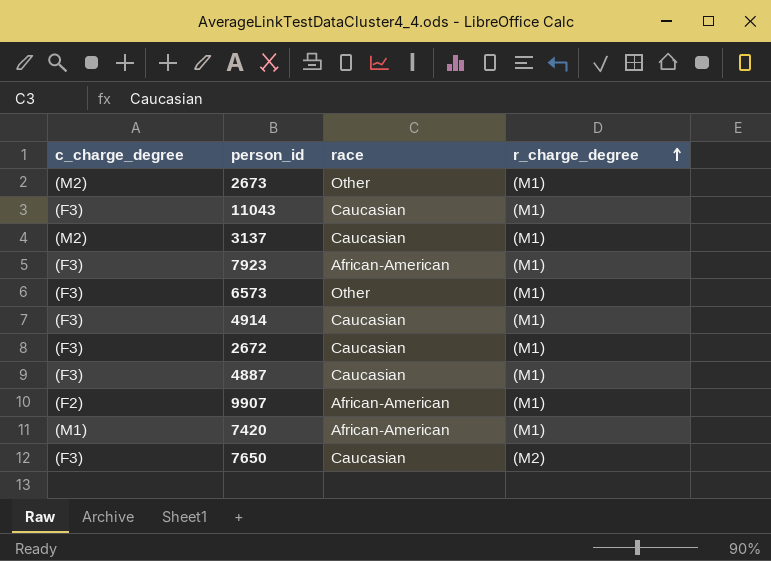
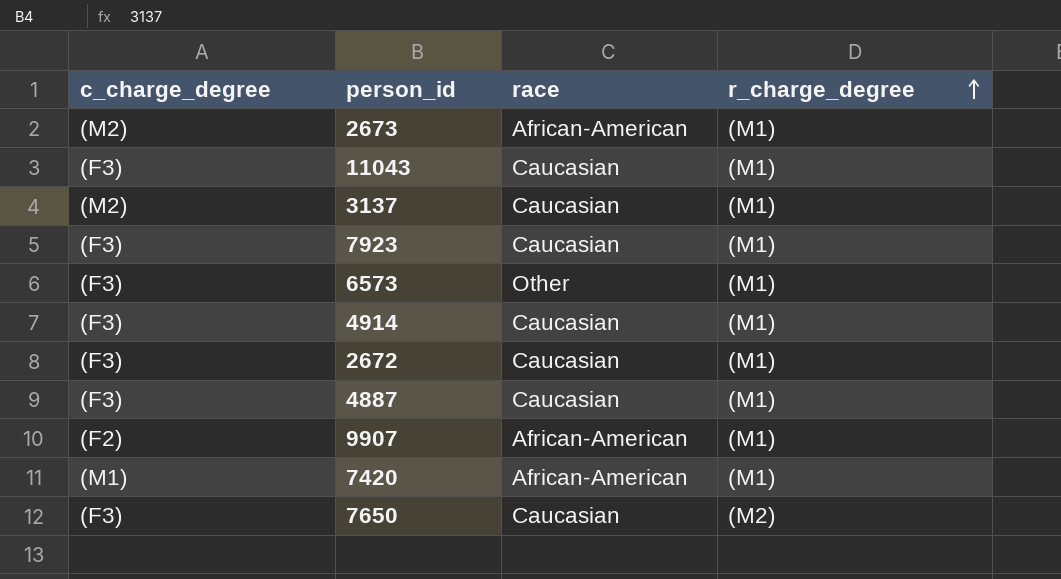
2673 | race: Other -> African-American
7923 | race: African-American -> Caucasian

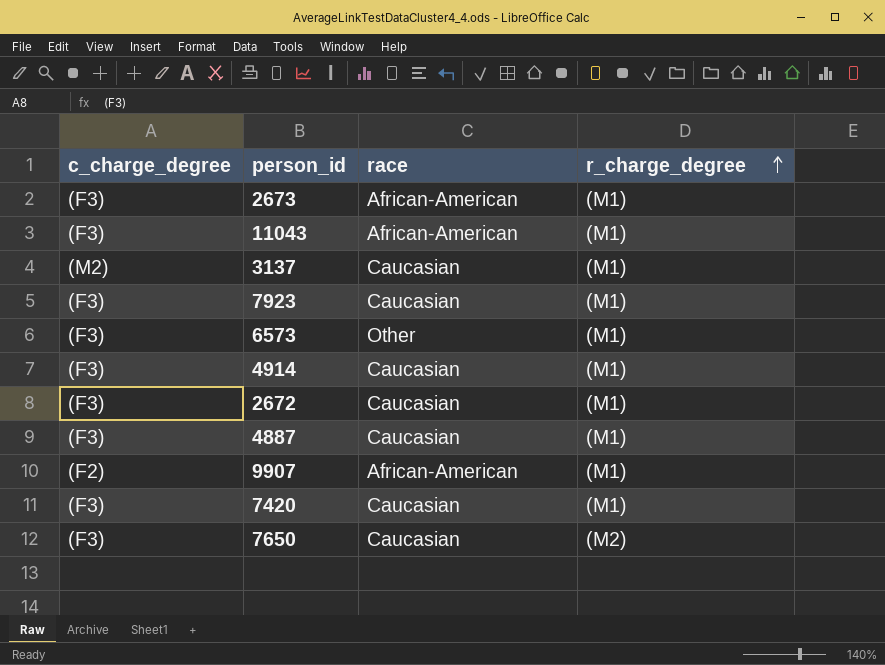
2673 | c_charge_degree: (M2) -> (F3)
11043 | race: Caucasian -> African-American
7420 | c_charge_degree: (M1) -> (F3)
7420 | race: African-American -> Caucasian

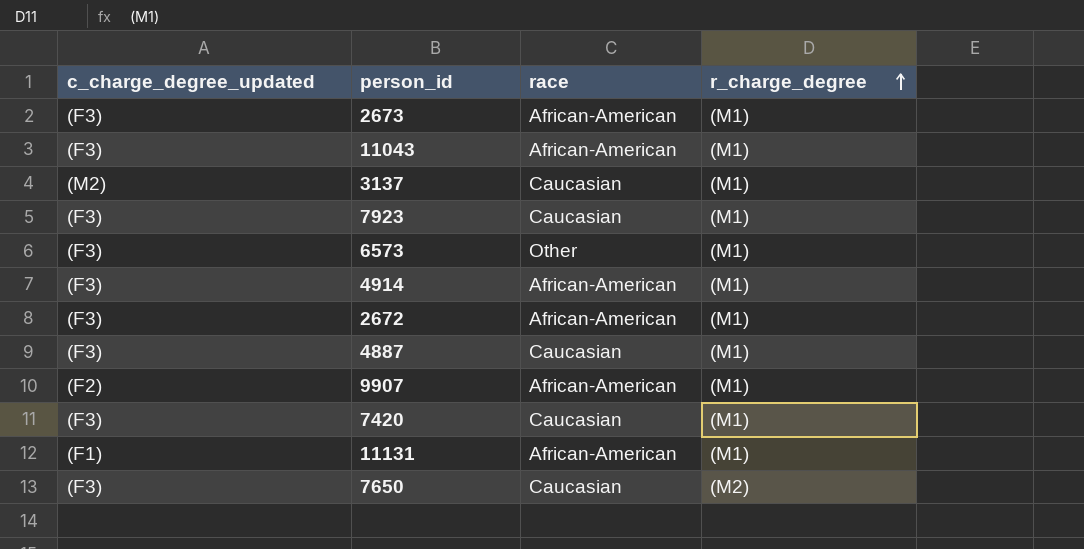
column name: c_charge_degree -> c_charge_degree_updated
4914 | race: Caucasian -> African-American
2672 | race: Caucasian -> African-American
row 11131: none -> (F1) | African-American | (M1)

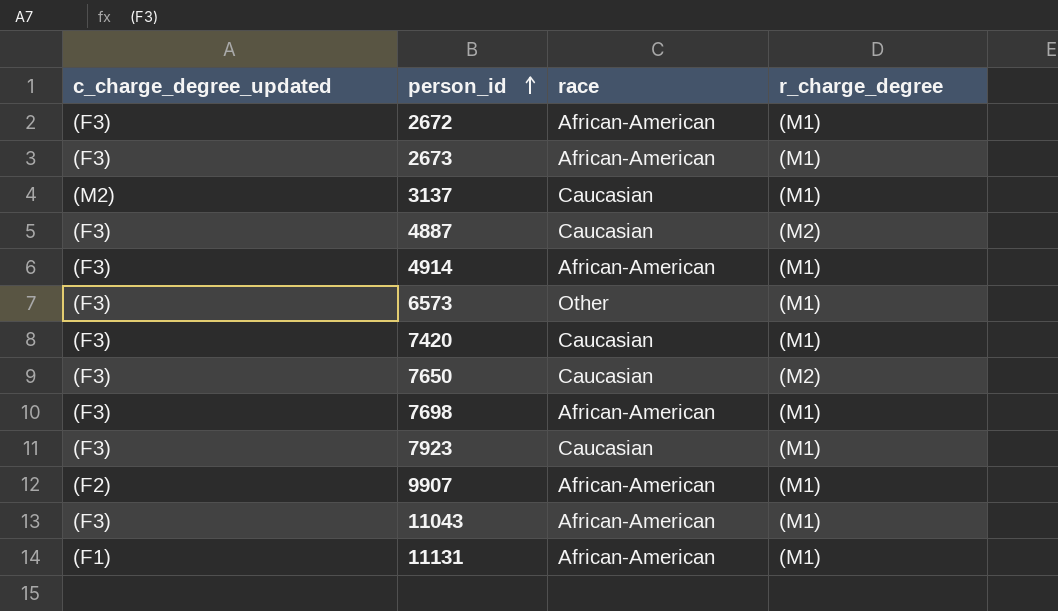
row order: r_charge_degree ascending -> person_id ascending
4887 | r_charge_degree: (M1) -> (M2)
row 7698: none -> (F3) | African-American | (M1)

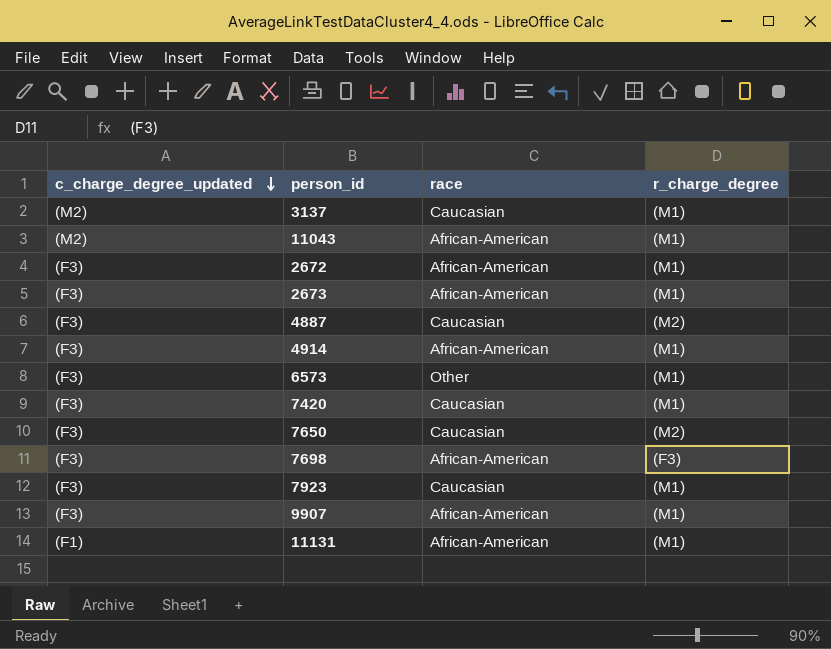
row order: person_id ascending -> c_charge_degree_updated descending
11043 | c_charge_degree_updated: (F3) -> (M2)
7698 | r_charge_degree: (M1) -> (F3)
9907 | c_charge_degree_updated: (F2) -> (F3)

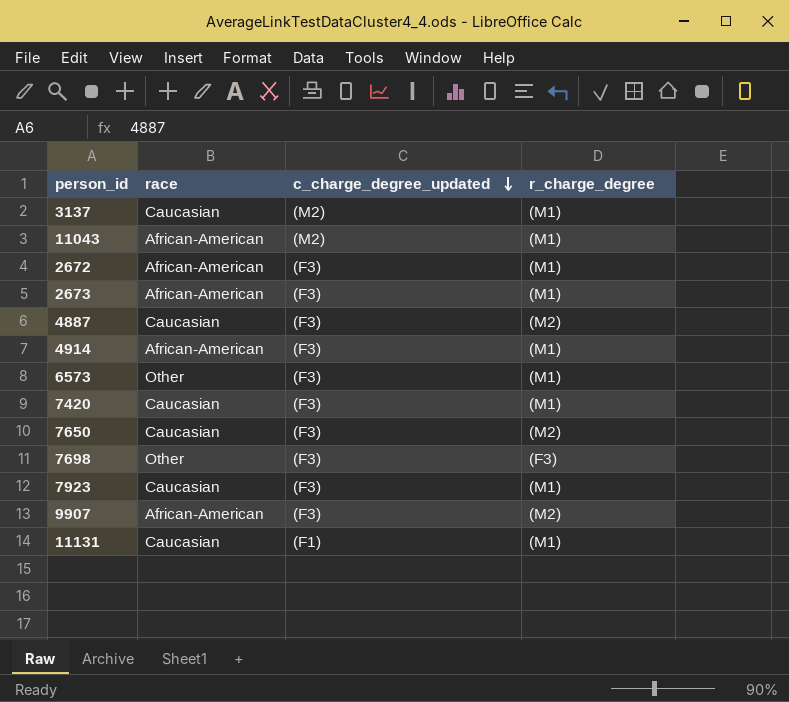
column c_charge_degree_updated | position: 1 -> 3
7698 | race: African-American -> Other
9907 | r_charge_degree: (M1) -> (M2)
11131 | race: African-American -> Caucasian

